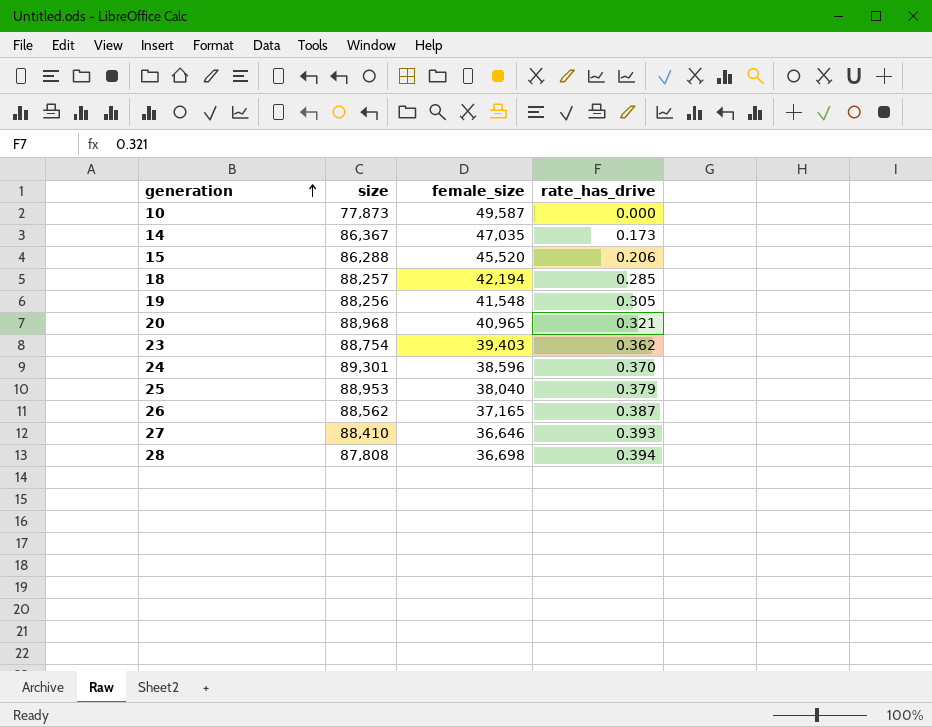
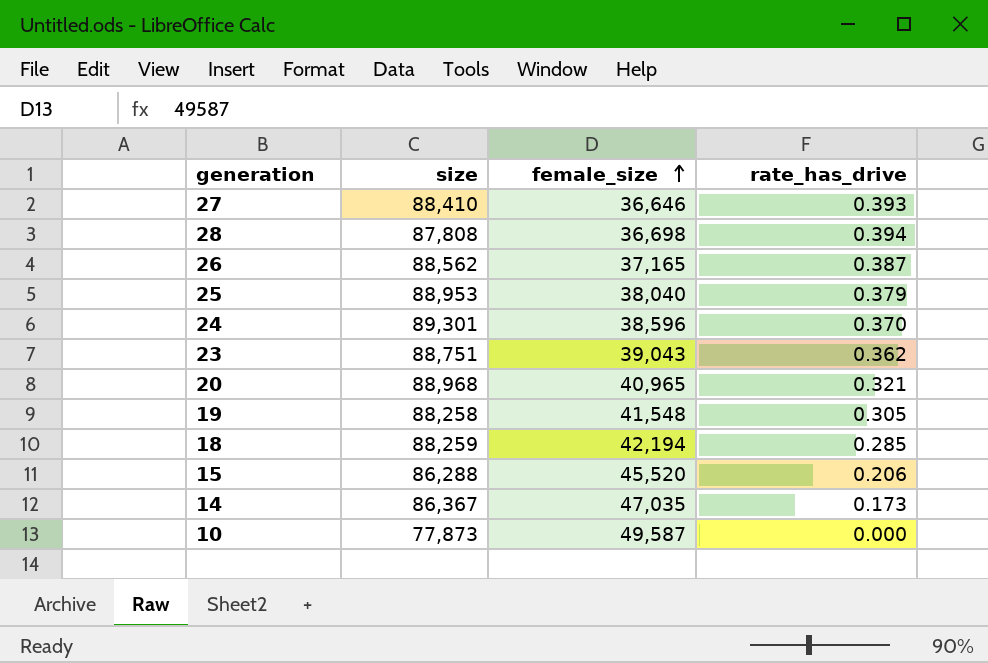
row order: generation ascending -> female_size ascending
23 | size: 88,754 -> 88,751
23 | female_size: 39,403 -> 39,043
19 | size: 88,256 -> 88,258
18 | size: 88,257 -> 88,259

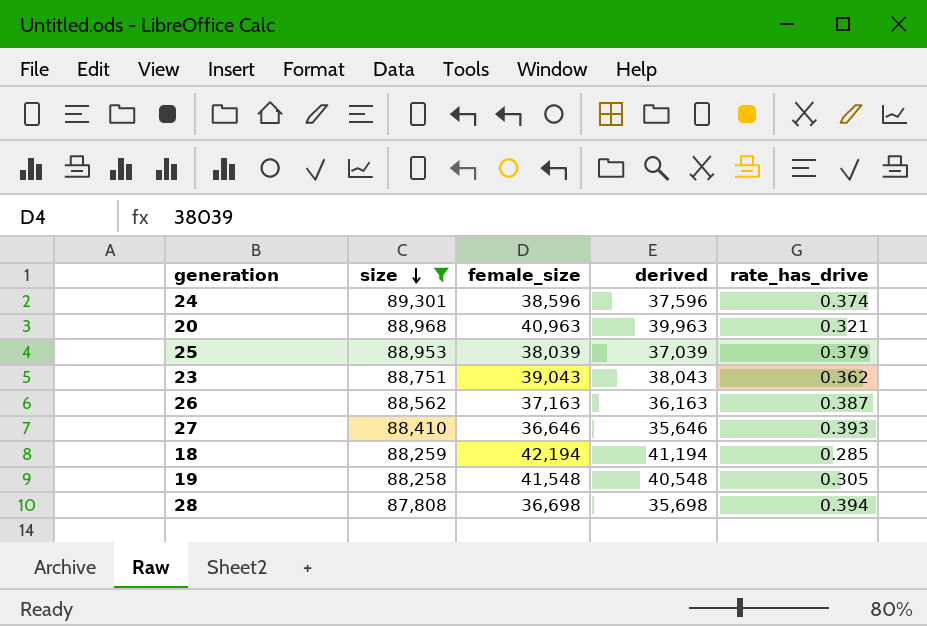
filter: none -> size >= 87,808
row order: female_size ascending -> size descending
column derived | formula: none -> [female_size] - 1000
24 | rate_has_drive: 0.370 -> 0.374
20 | female_size: 40,965 -> 40,963
25 | female_size: 38,040 -> 38,039
26 | female_size: 37,165 -> 37,163

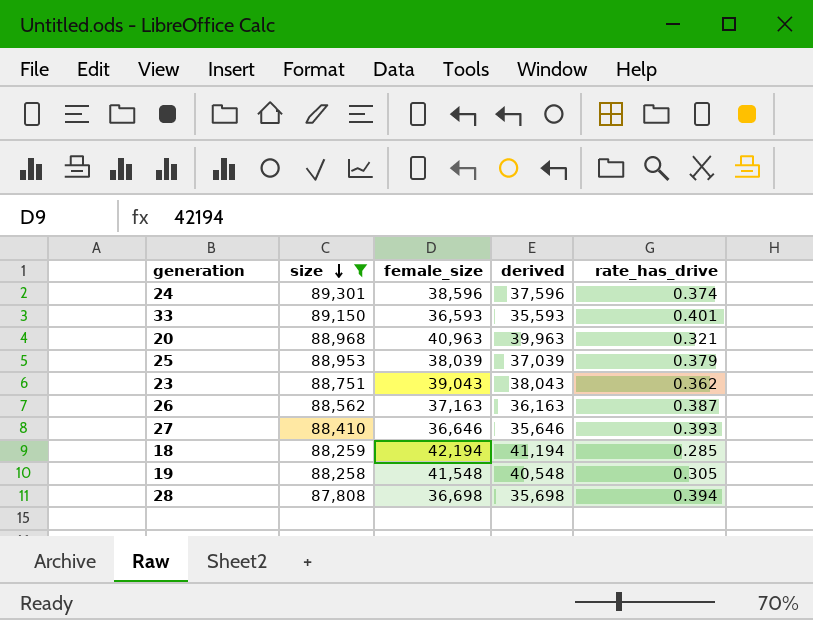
row 33: none -> 89,150 | 36,593 | 35,593 | 0.401

